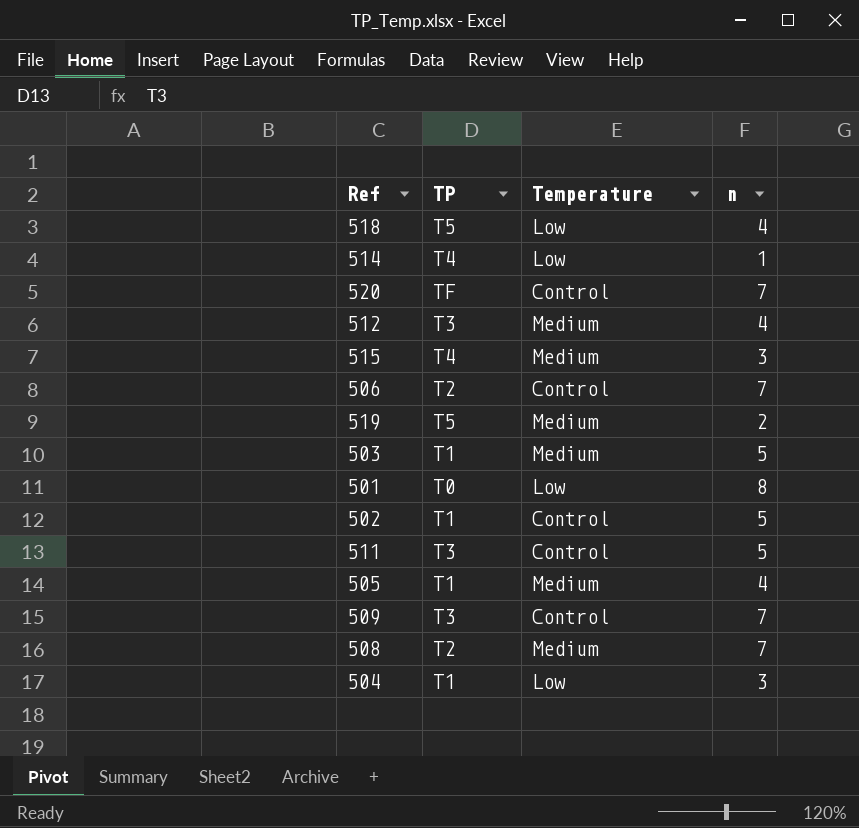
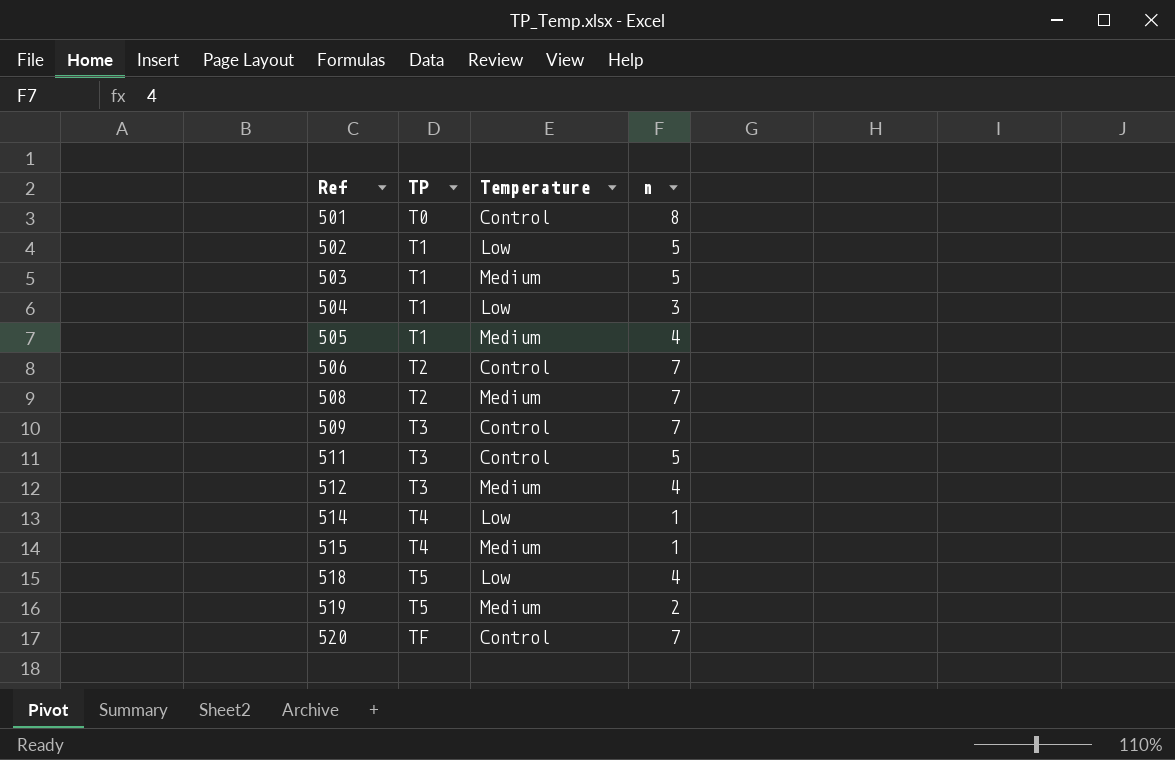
row order: none -> Ref ascending
501 | Temperature: Low -> Control
502 | Temperature: Control -> Low
515 | n: 3 -> 1

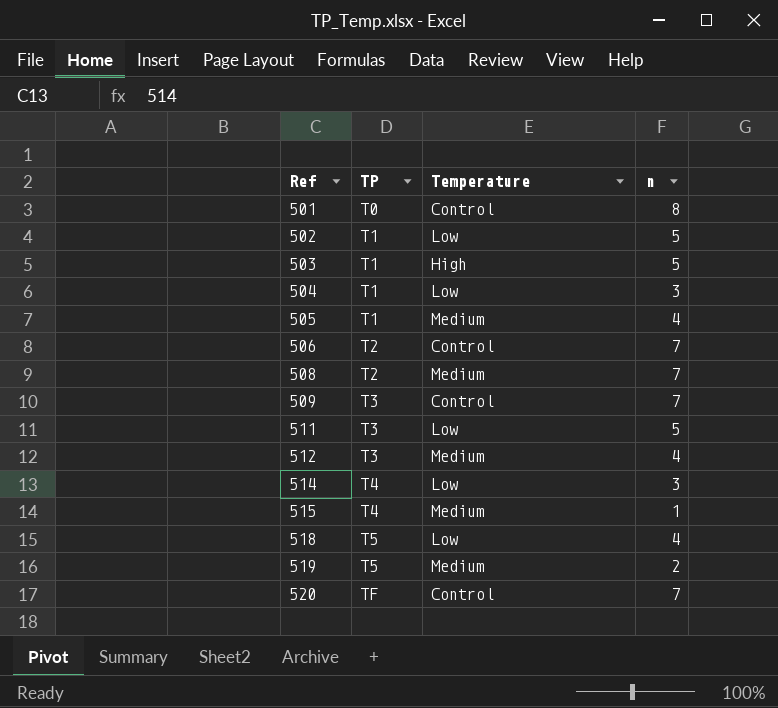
503 | Temperature: Medium -> High
511 | Temperature: Control -> Low
514 | n: 1 -> 3

